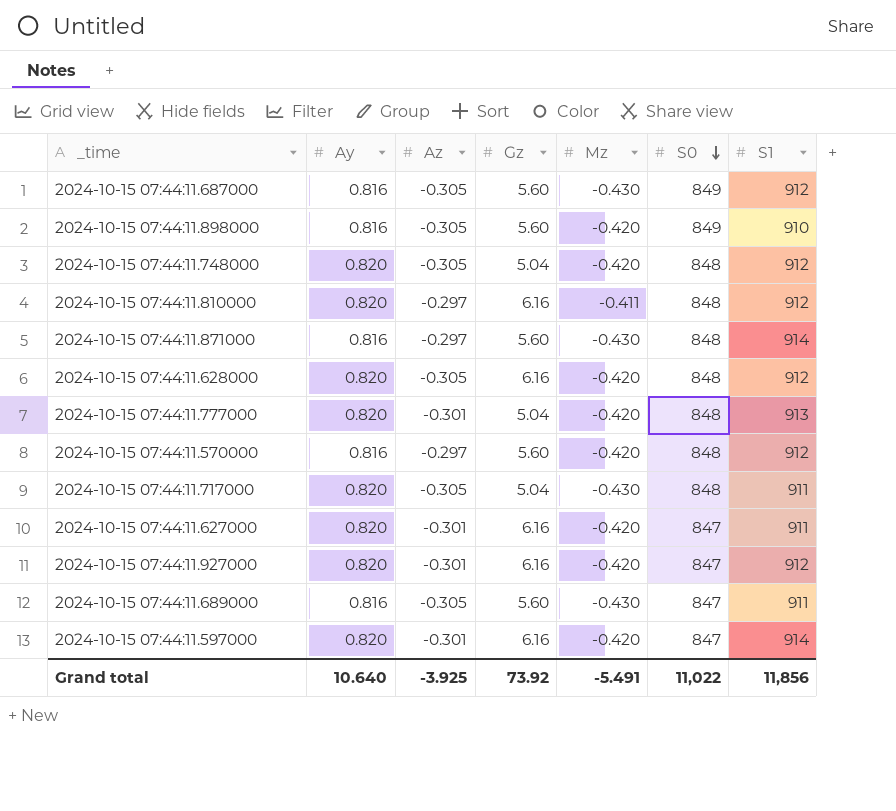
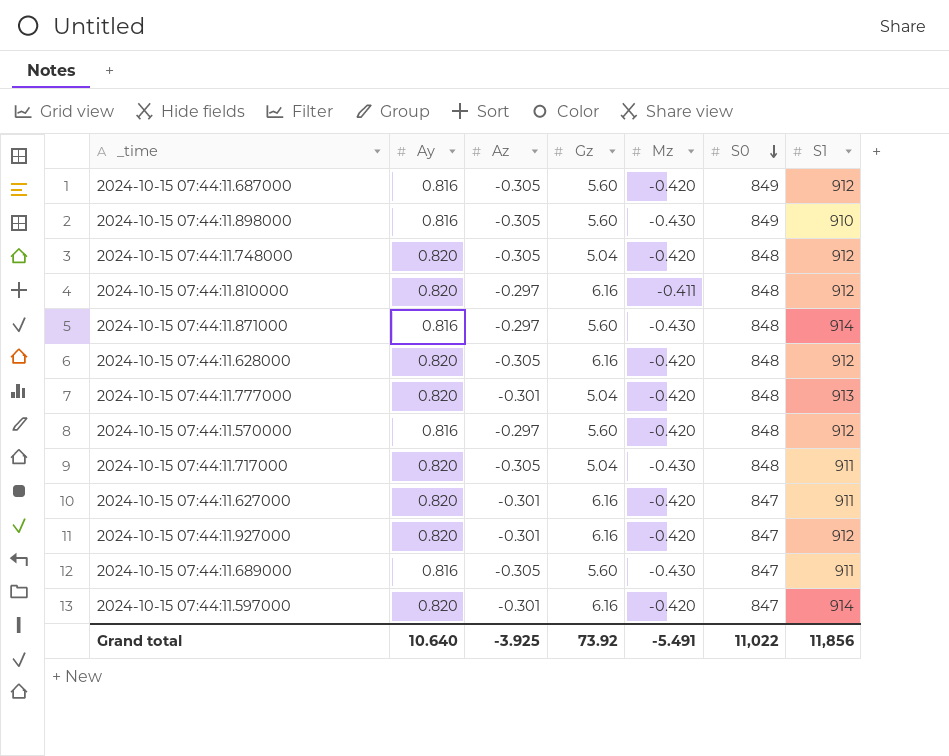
2024-10-15 07:44:11.687000 | Mz: -0.430 -> -0.420
2024-10-15 07:44:11.898000 | Mz: -0.420 -> -0.430

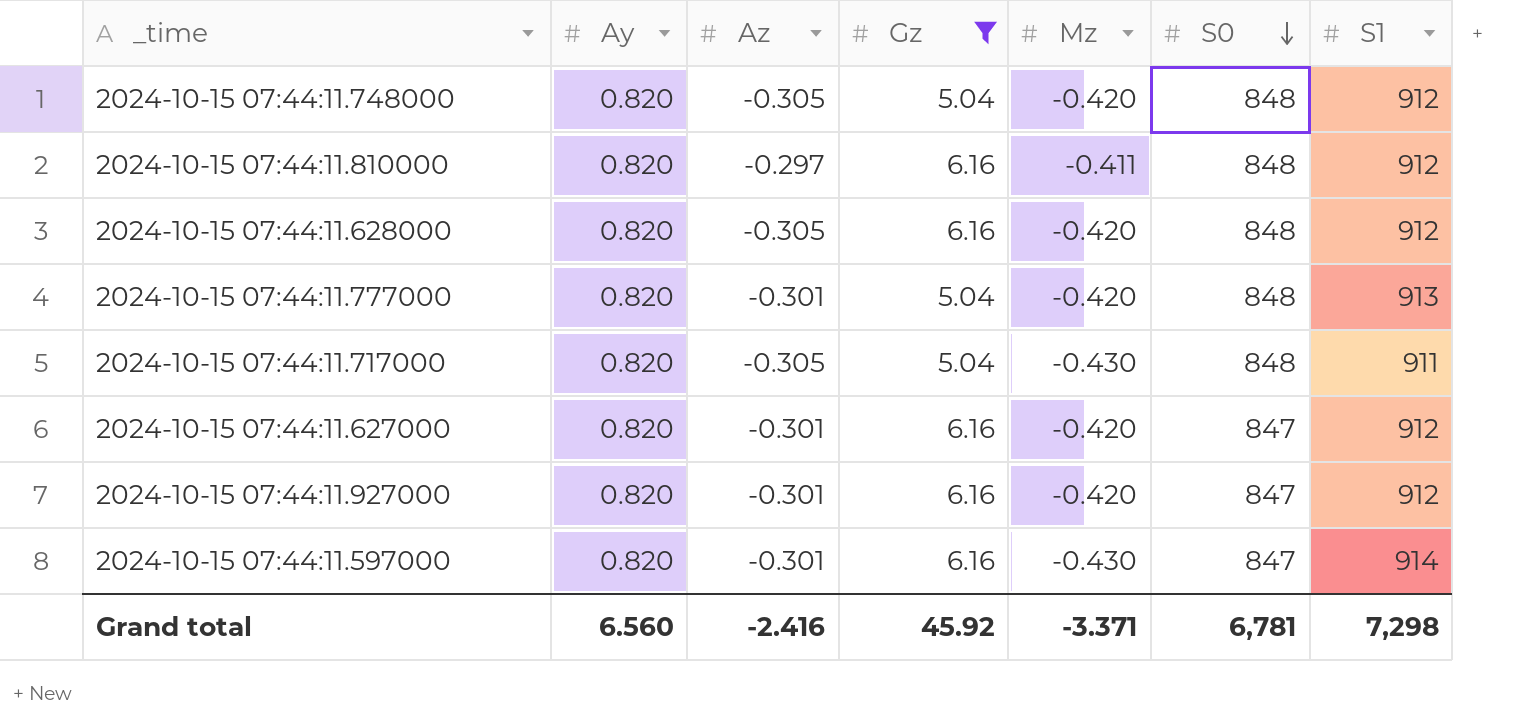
filter: none -> Gz != 5.60
2024-10-15 07:44:11.627000 | S1: 911 -> 912
2024-10-15 07:44:11.597000 | Mz: -0.420 -> -0.430
Grand total | Ay: 10.640 -> 6.560
Grand total | Az: -3.925 -> -2.416
Grand total | Gz: 73.92 -> 45.92
Grand total | Mz: -5.491 -> -3.371
Grand total | S0: 11,022 -> 6,781
Grand total | S1: 11,856 -> 7,298

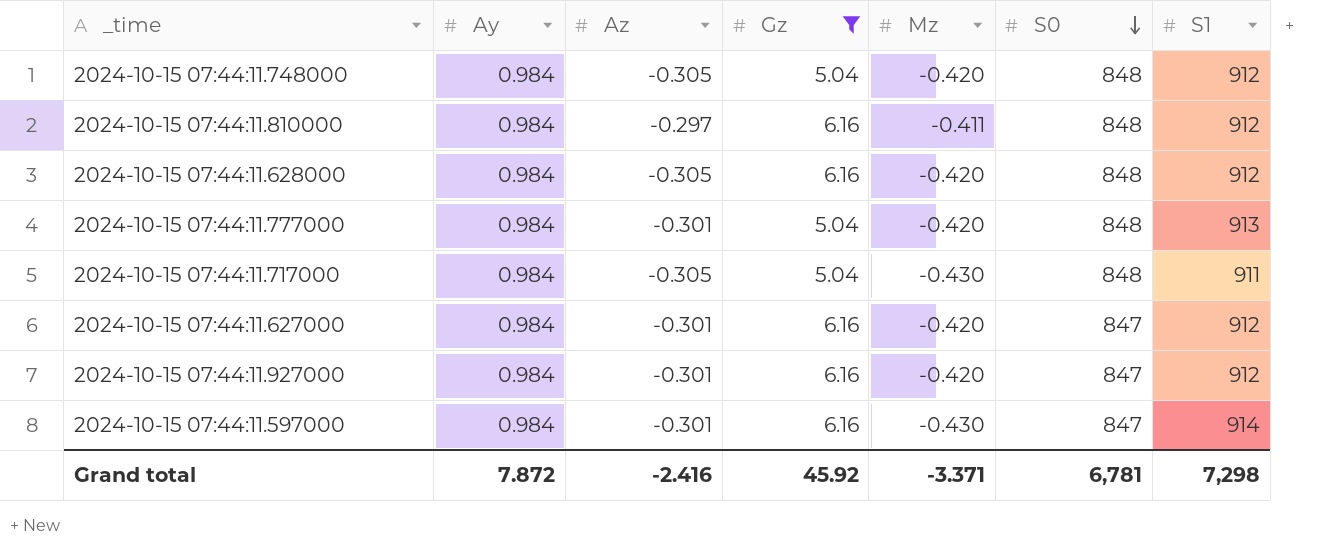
2024-10-15 07:44:11.748000 | Ay: 0.820 -> 0.984
2024-10-15 07:44:11.810000 | Ay: 0.820 -> 0.984
2024-10-15 07:44:11.628000 | Ay: 0.820 -> 0.984
2024-10-15 07:44:11.777000 | Ay: 0.820 -> 0.984
2024-10-15 07:44:11.717000 | Ay: 0.820 -> 0.984
2024-10-15 07:44:11.627000 | Ay: 0.820 -> 0.984
2024-10-15 07:44:11.927000 | Ay: 0.820 -> 0.984
2024-10-15 07:44:11.597000 | Ay: 0.820 -> 0.984
Grand total | Ay: 6.560 -> 7.872

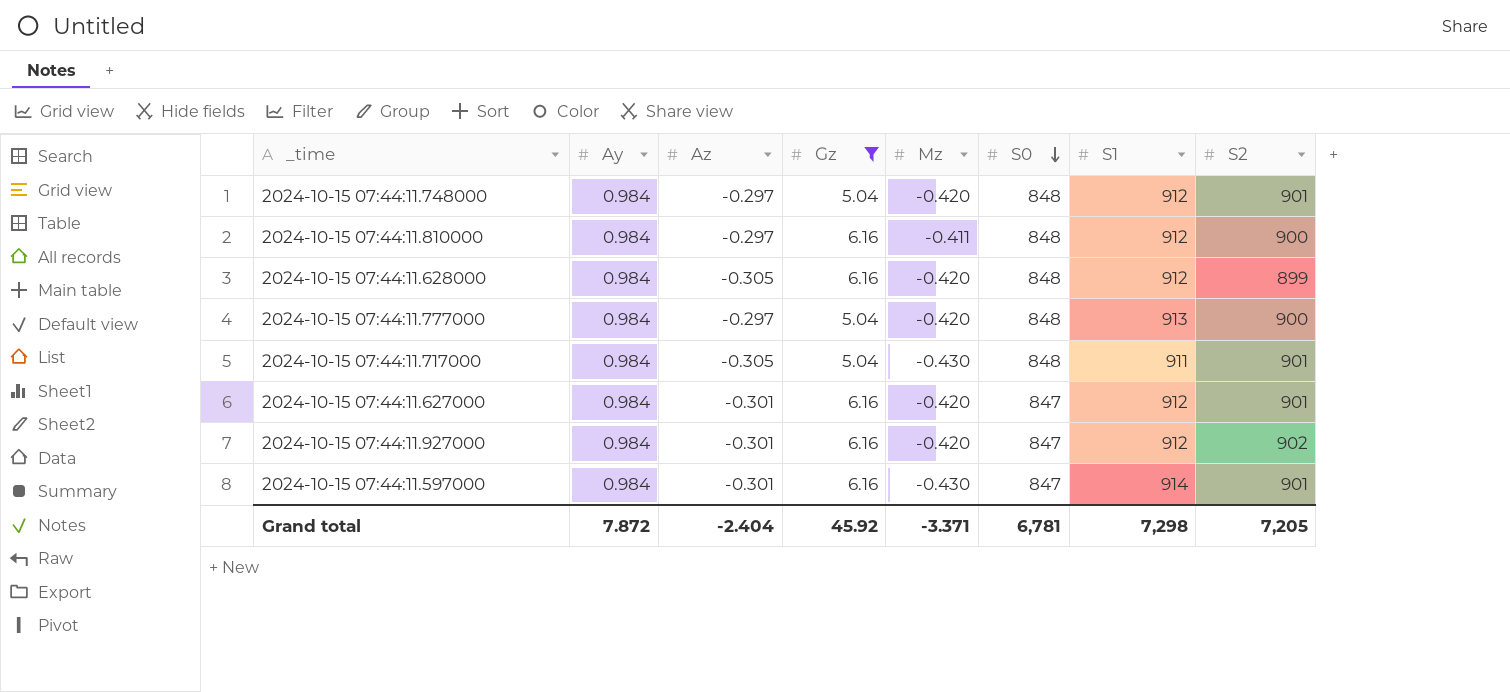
column S2 | position: none -> 8
2024-10-15 07:44:11.748000 | Az: -0.305 -> -0.297
2024-10-15 07:44:11.777000 | Az: -0.301 -> -0.297
Grand total | Az: -2.416 -> -2.404

